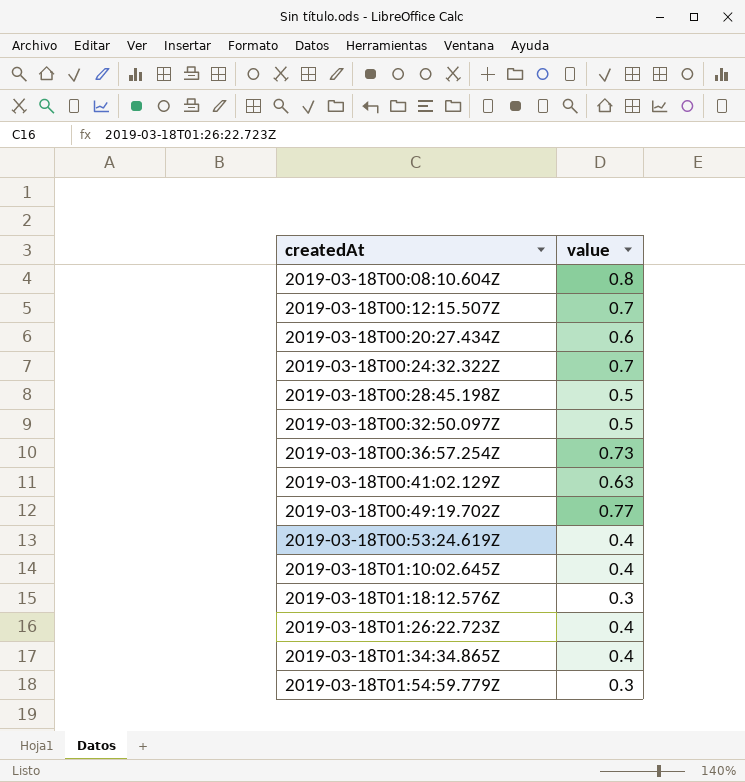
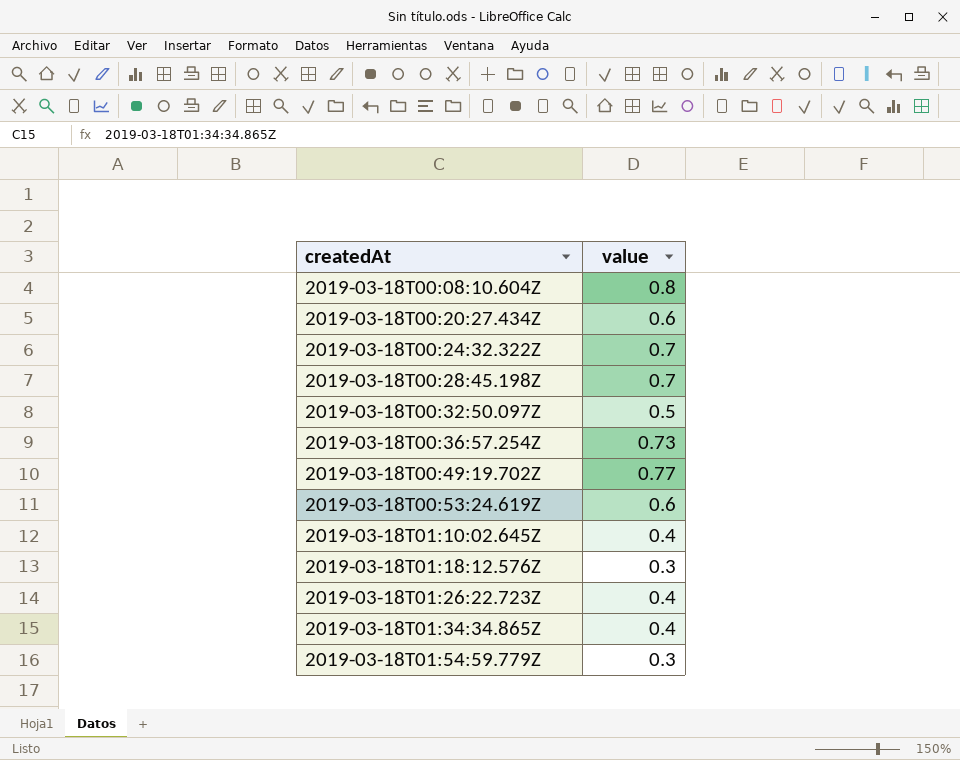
row 2019-03-18T00:12:15.507Z: 0.7 -> none
row 2019-03-18T00:41:02.129Z: 0.63 -> none
2019-03-18T00:28:45.198Z | value: 0.5 -> 0.7
2019-03-18T00:53:24.619Z | value: 0.4 -> 0.6

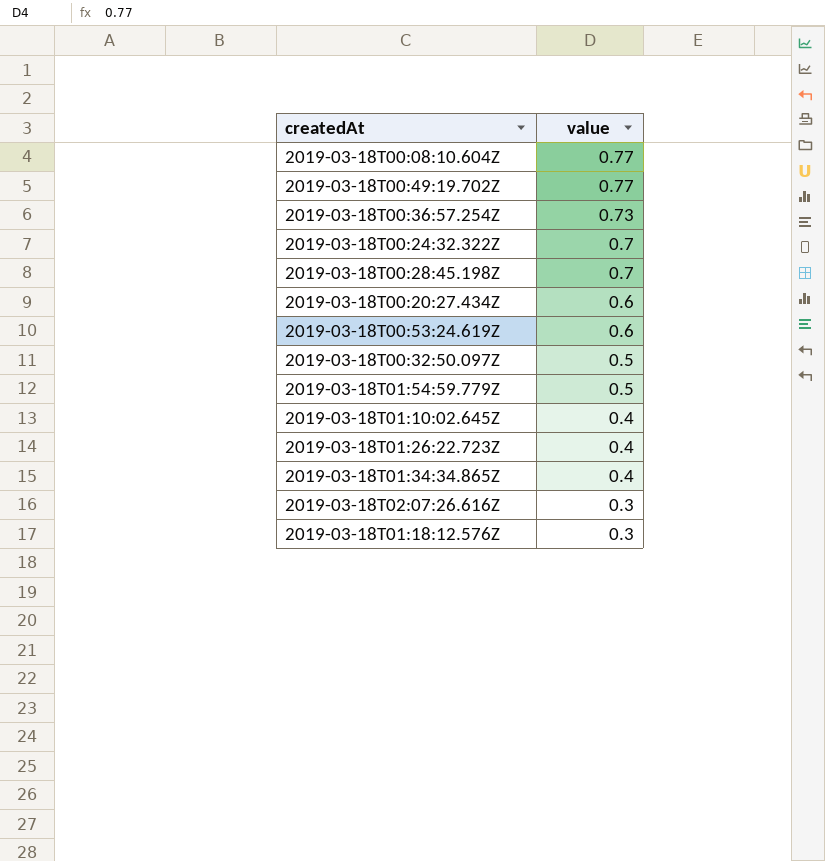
row order: createdAt ascending -> value descending
2019-03-18T00:08:10.604Z | value: 0.8 -> 0.77
2019-03-18T01:54:59.779Z | value: 0.3 -> 0.5
row 2019-03-18T02:07:26.616Z: none -> 0.3

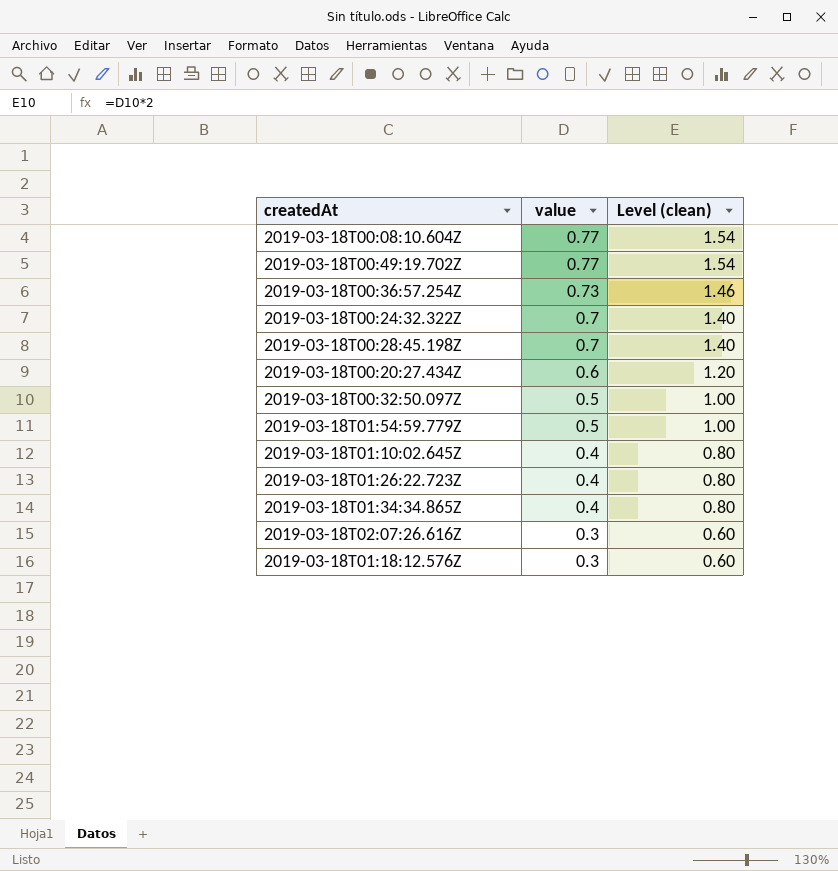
column Level (clean) | formula: none -> [value] * 2
row 2019-03-18T00:53:24.619Z: 0.6 -> none

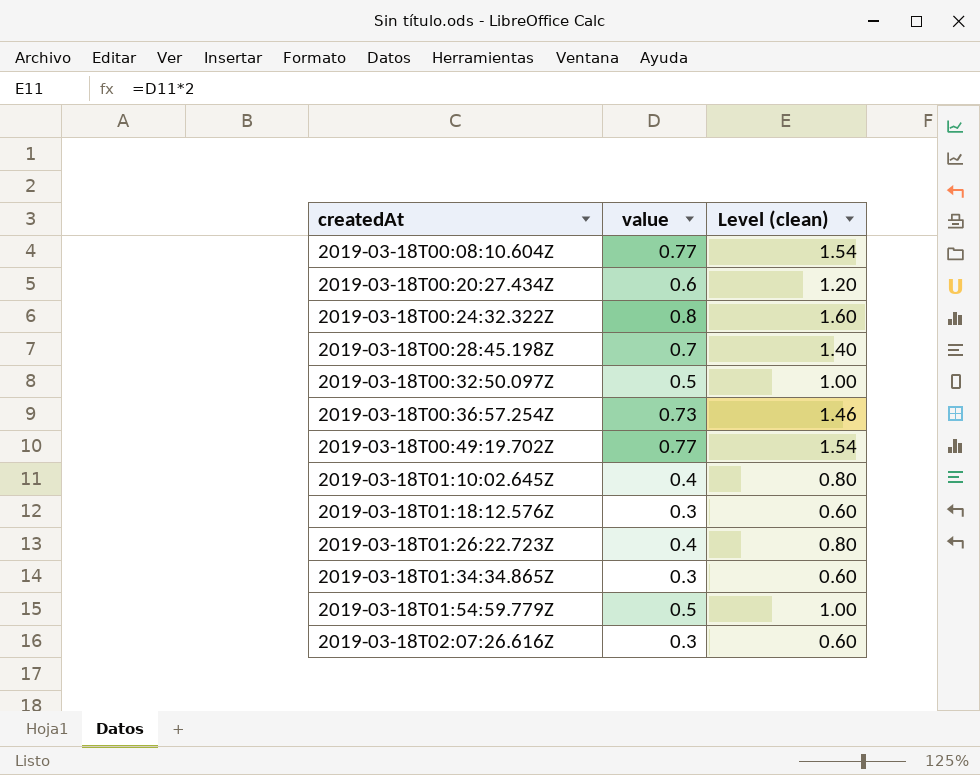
row order: value descending -> createdAt ascending
2019-03-18T00:24:32.322Z | value: 0.7 -> 0.8
2019-03-18T00:24:32.322Z | Level (clean): 1.40 -> 1.60
2019-03-18T01:34:34.865Z | value: 0.4 -> 0.3
2019-03-18T01:34:34.865Z | Level (clean): 0.80 -> 0.60

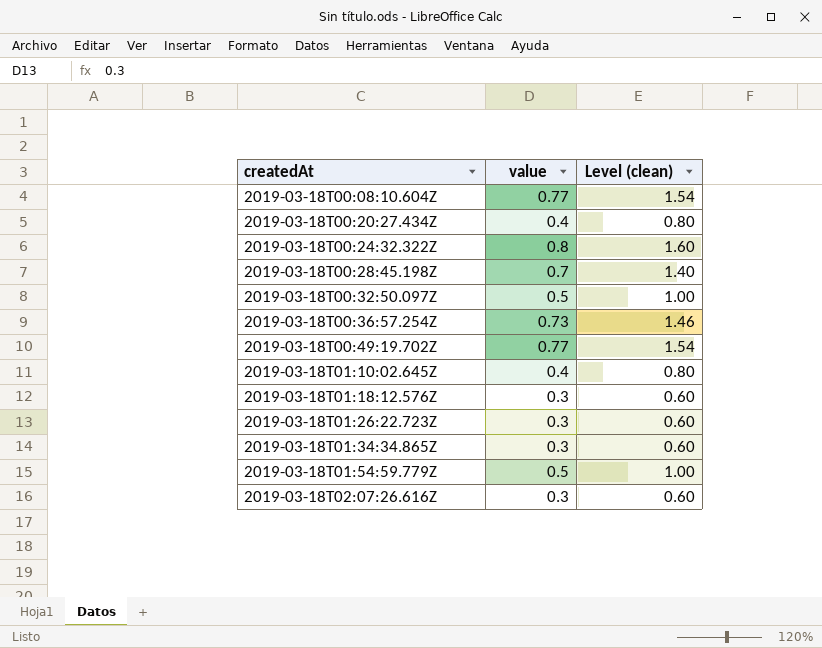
2019-03-18T00:20:27.434Z | value: 0.6 -> 0.4
2019-03-18T00:20:27.434Z | Level (clean): 1.20 -> 0.80
2019-03-18T01:26:22.723Z | value: 0.4 -> 0.3
2019-03-18T01:26:22.723Z | Level (clean): 0.80 -> 0.60

